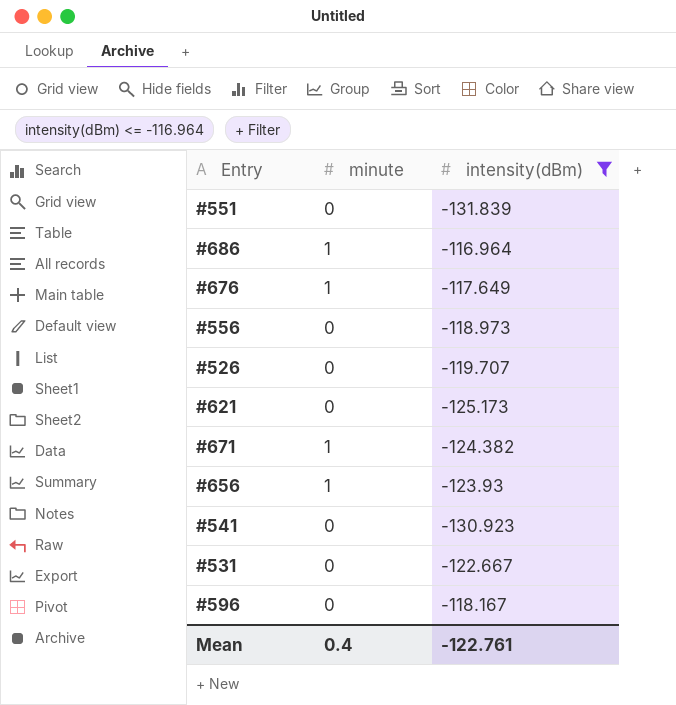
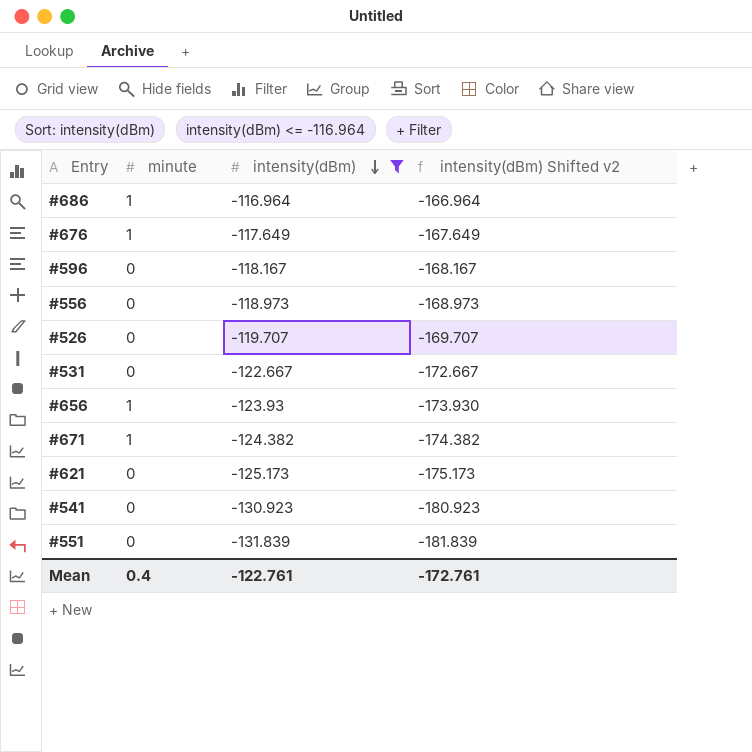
row order: none -> intensity(dBm) descending
column intensity(dBm) Shifted v2 | formula: none -> [intensity(dBm)] - 50

